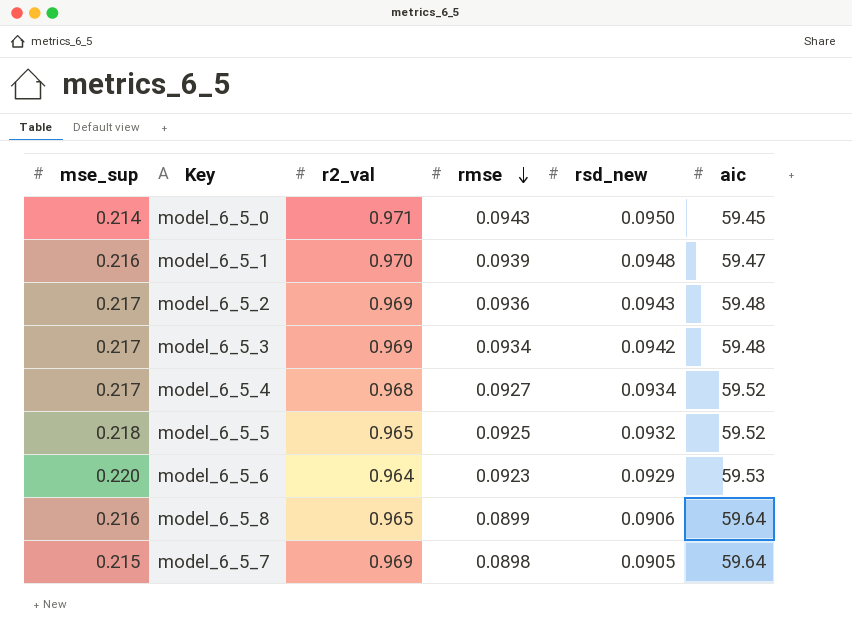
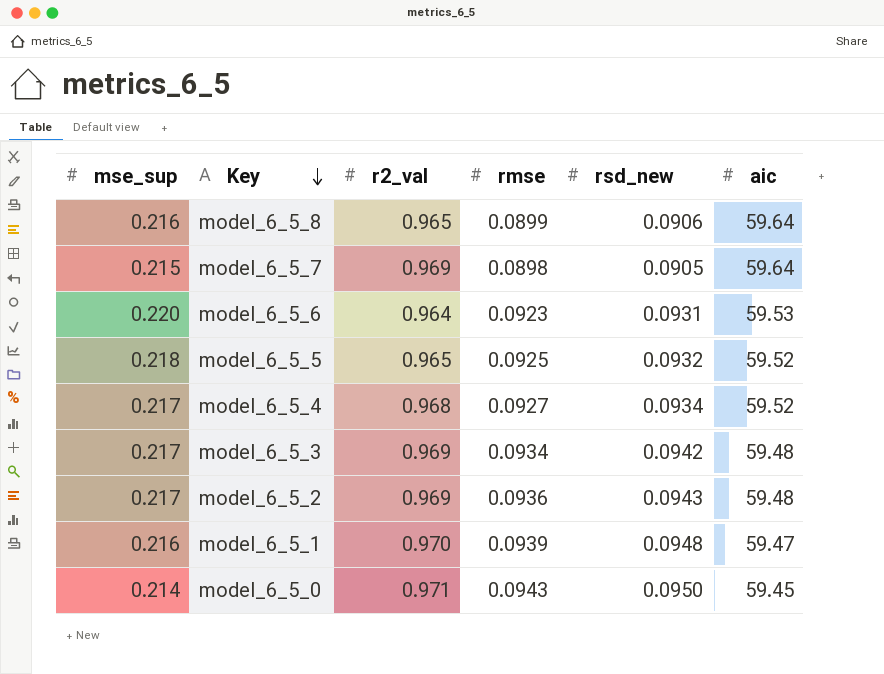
row order: rmse descending -> Key descending
model_6_5_6 | rsd_new: 0.0929 -> 0.0931

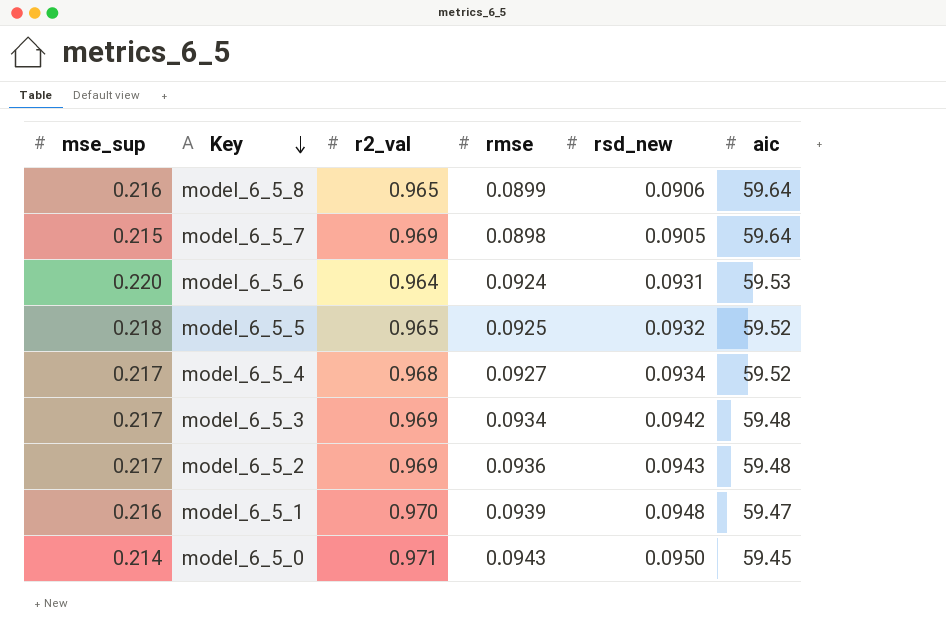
model_6_5_6 | rmse: 0.0923 -> 0.0924

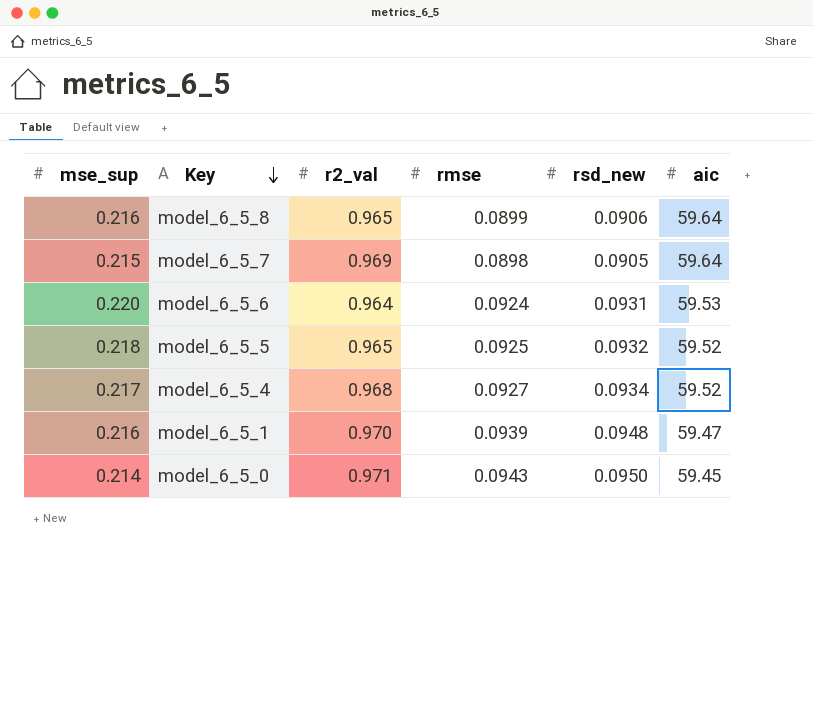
row model_6_5_3: 0.217 | 0.969 | 0.0934 | 0.0942 | 59.48 -> none
row model_6_5_2: 0.217 | 0.969 | 0.0936 | 0.0943 | 59.48 -> none

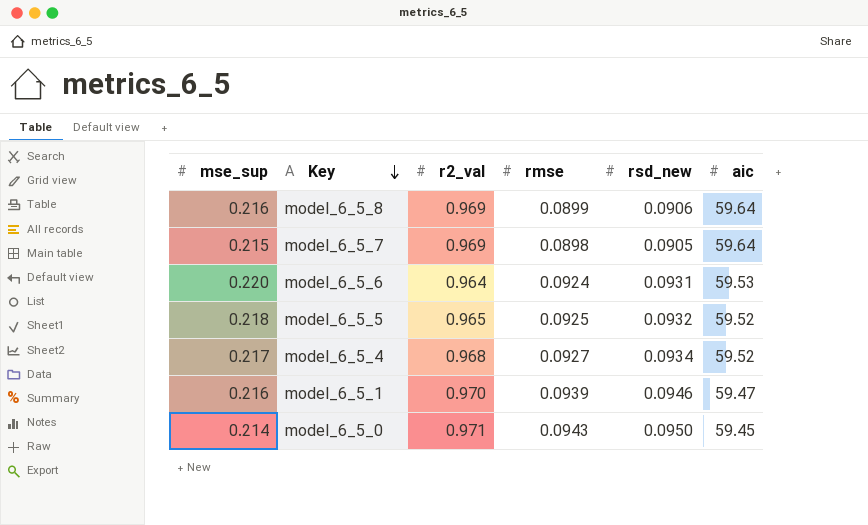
model_6_5_8 | r2_val: 0.965 -> 0.969
model_6_5_1 | rsd_new: 0.0948 -> 0.0946

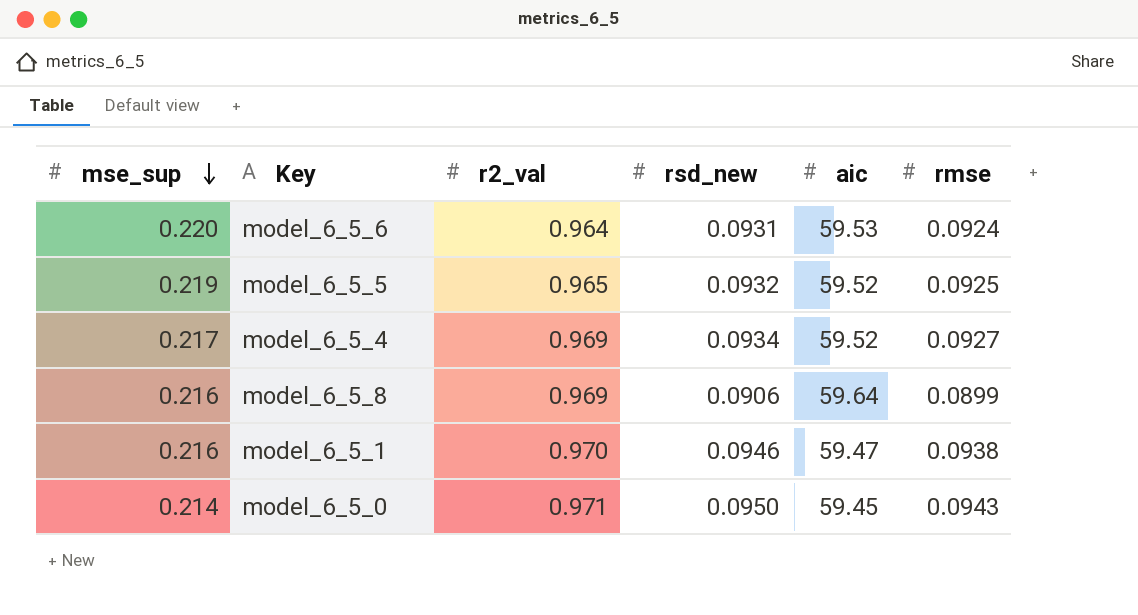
row order: Key descending -> mse_sup descending
column rmse | position: 4 -> 6
row model_6_5_7: 0.215 | 0.969 | 0.0898 | 0.0905 | 59.64 -> none
model_6_5_5 | mse_sup: 0.218 -> 0.219
model_6_5_4 | r2_val: 0.968 -> 0.969
model_6_5_1 | rmse: 0.0939 -> 0.0938

